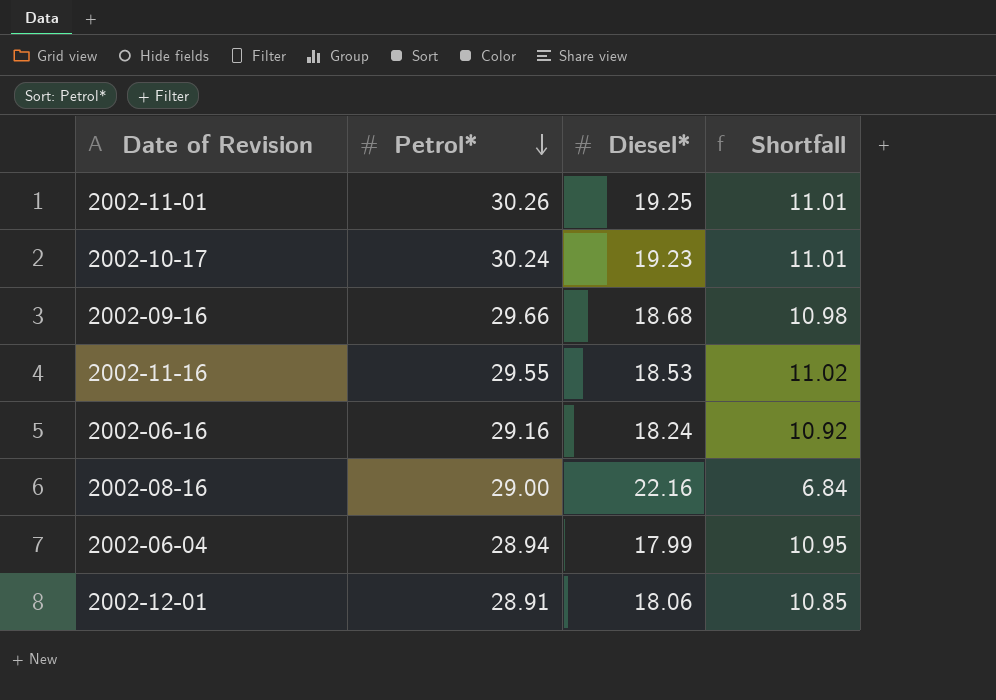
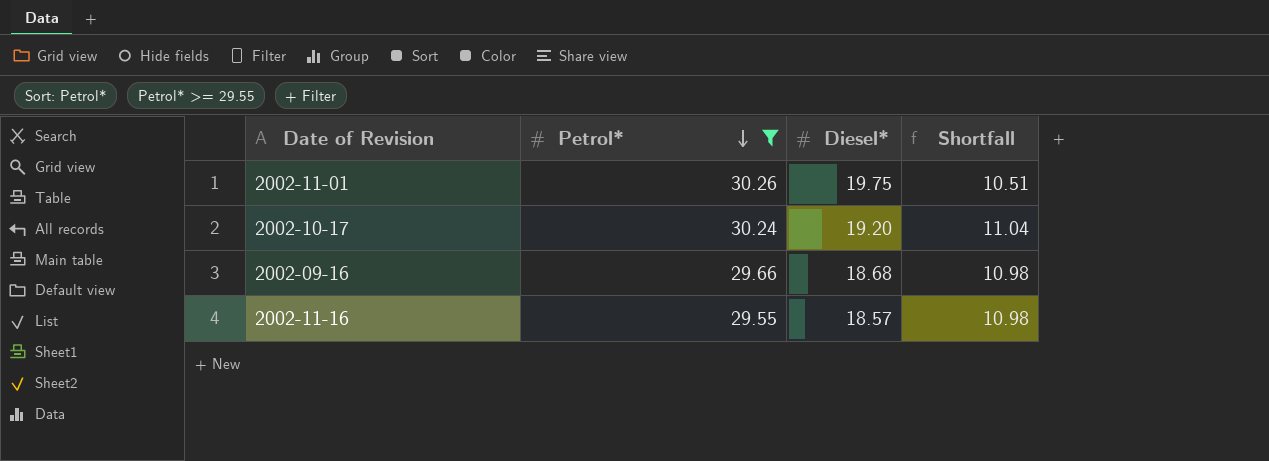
filter: none -> Petrol* >= 29.55
2002-11-01 | Diesel*: 19.25 -> 19.75
2002-11-01 | Shortfall: 11.01 -> 10.51
2002-10-17 | Diesel*: 19.23 -> 19.20
2002-10-17 | Shortfall: 11.01 -> 11.04
2002-11-16 | Diesel*: 18.53 -> 18.57
2002-11-16 | Shortfall: 11.02 -> 10.98

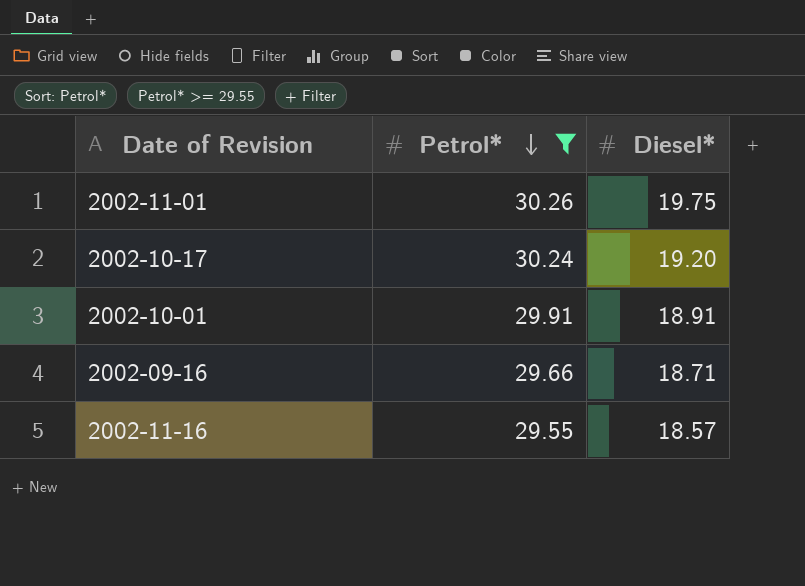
column Shortfall | formula: [Petrol*] - [Diesel*] -> none
row 2002-10-01: none -> 29.91 | 18.91
2002-09-16 | Diesel*: 18.68 -> 18.71

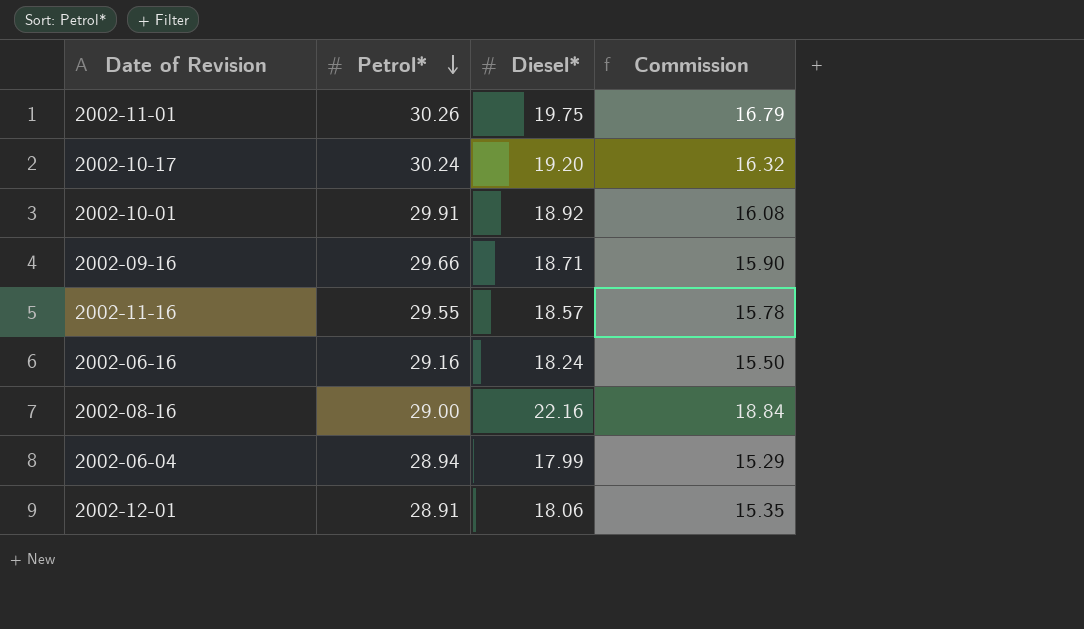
filter: Petrol* >= 29.55 -> none
column Commission | formula: none -> [Diesel*] * 0.85
2002-10-01 | Diesel*: 18.91 -> 18.92

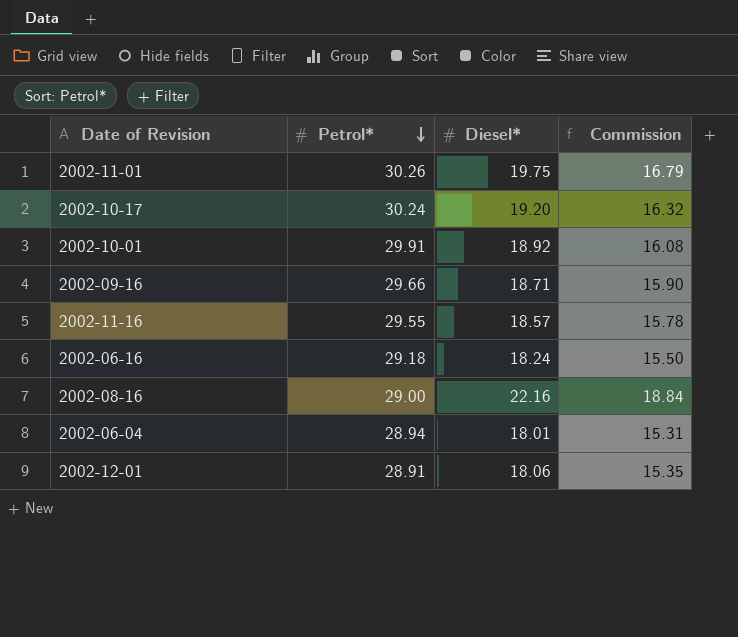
2002-06-16 | Petrol*: 29.16 -> 29.18
2002-06-04 | Diesel*: 17.99 -> 18.01
2002-06-04 | Commission: 15.29 -> 15.31

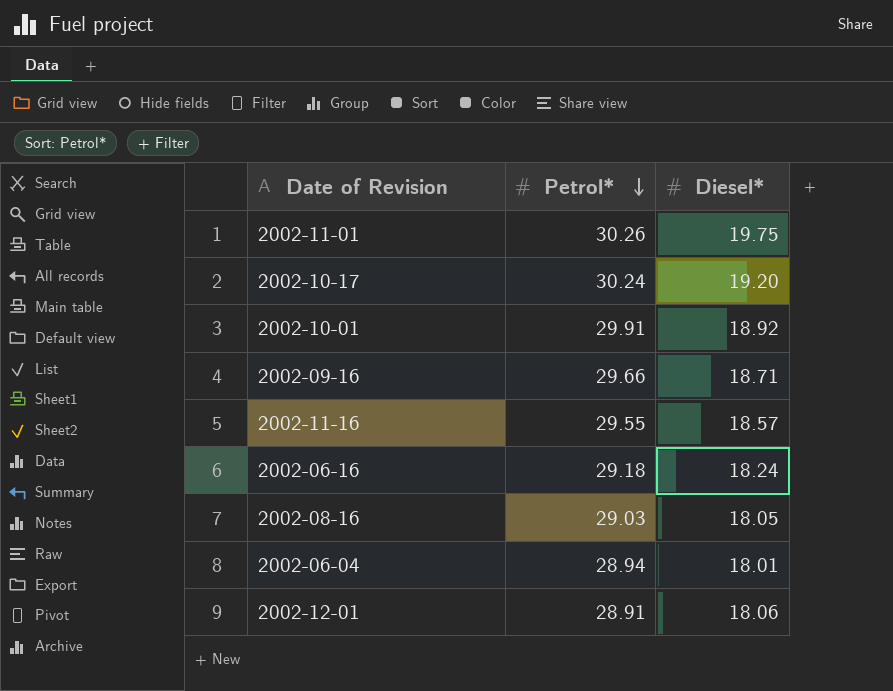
column Commission | formula: [Diesel*] * 0.85 -> none
2002-08-16 | Petrol*: 29.00 -> 29.03
2002-08-16 | Diesel*: 22.16 -> 18.05

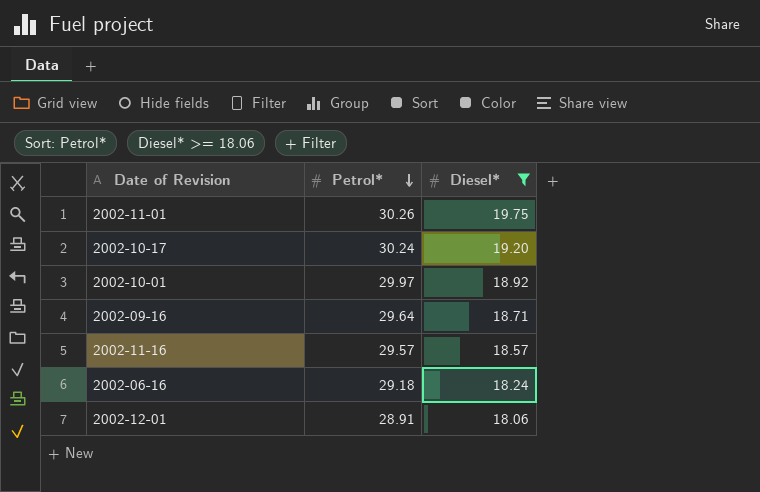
filter: none -> Diesel* >= 18.06
2002-10-01 | Petrol*: 29.91 -> 29.97
2002-09-16 | Petrol*: 29.66 -> 29.64
2002-11-16 | Petrol*: 29.55 -> 29.57

